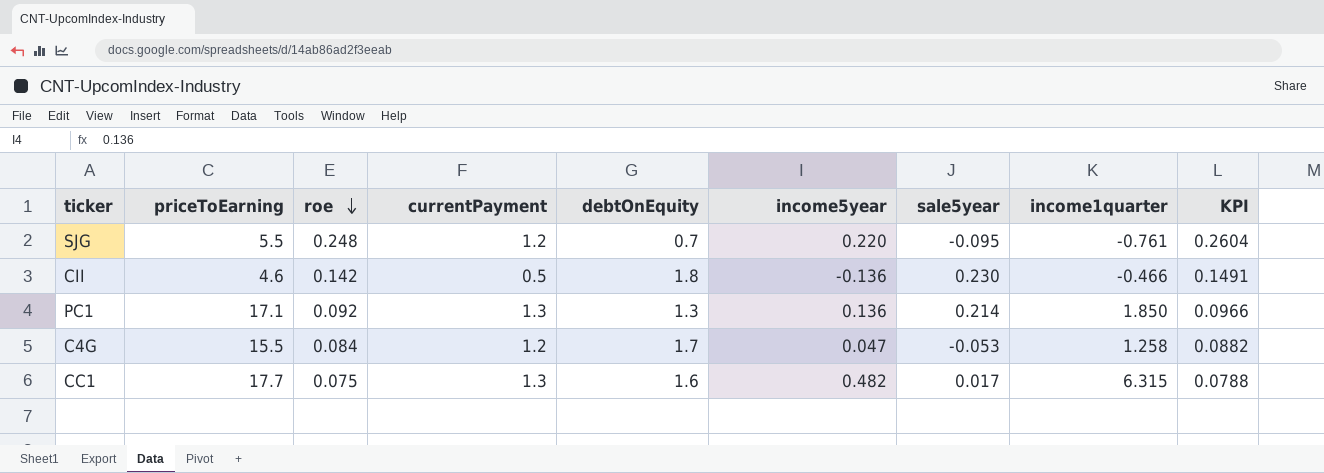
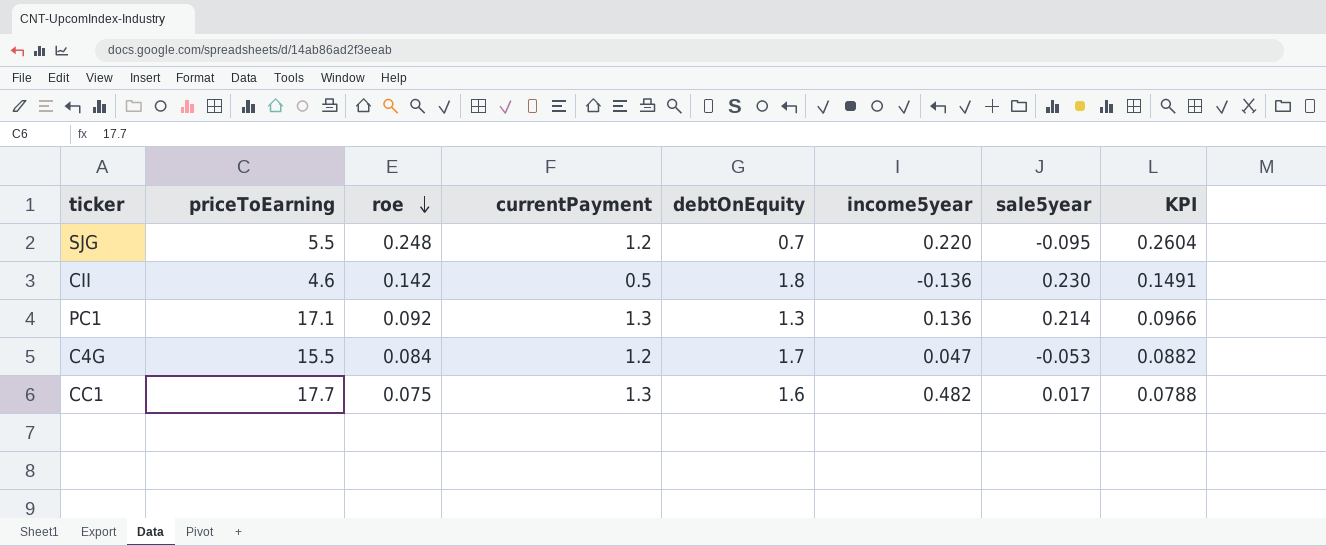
column income1quarter | position: 8 -> none

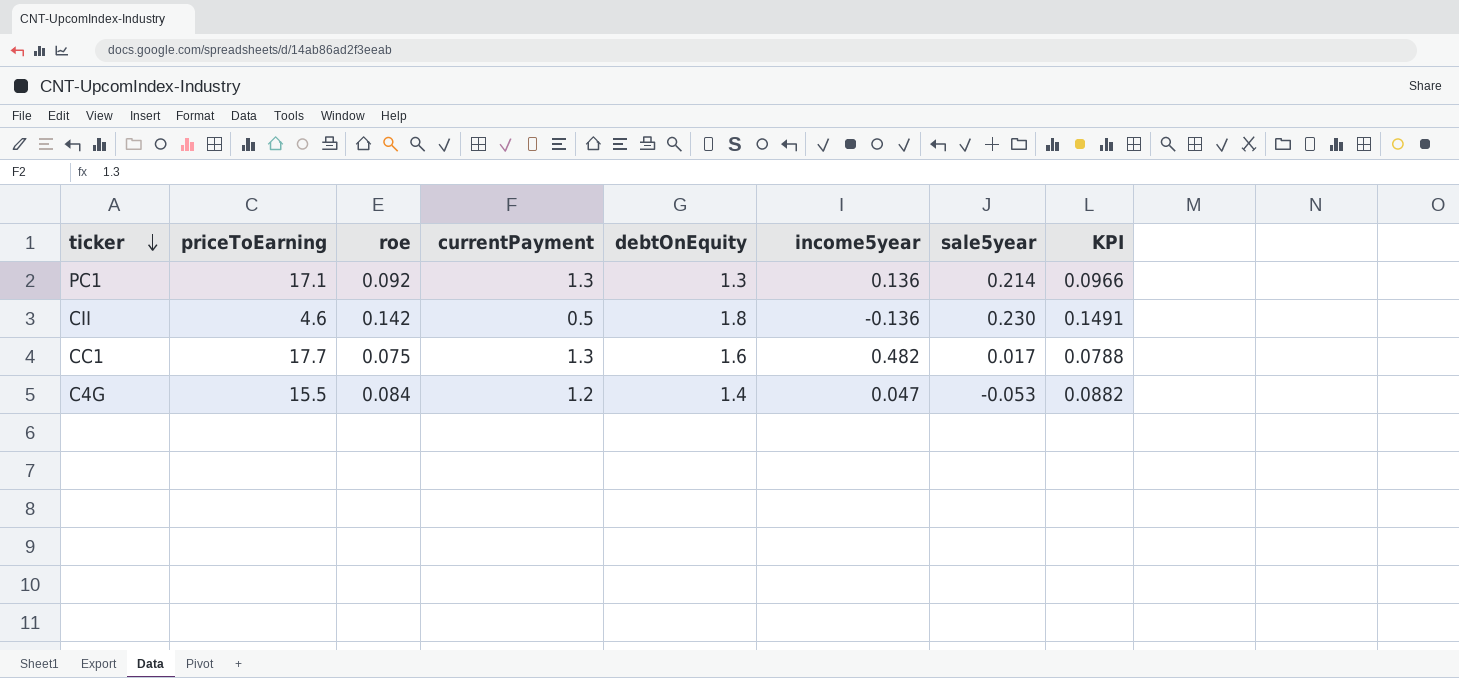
row order: roe descending -> ticker descending
row SJG: 5.5 | 0.248 | 1.2 | 0.7 | 0.220 | -0.095 | 0.2604 -> none
C4G | debtOnEquity: 1.7 -> 1.4

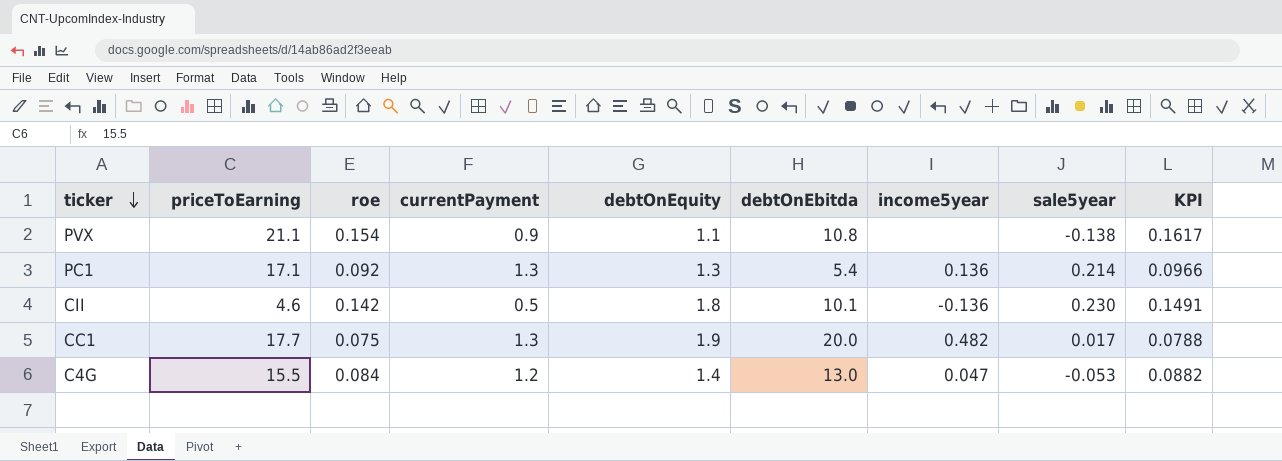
column debtOnEbitda | position: none -> 6
row PVX: none -> 21.1 | 0.154 | 0.9 | 1.1 | 10.8 | none | -0.138 | 0.1617
CC1 | debtOnEquity: 1.6 -> 1.9

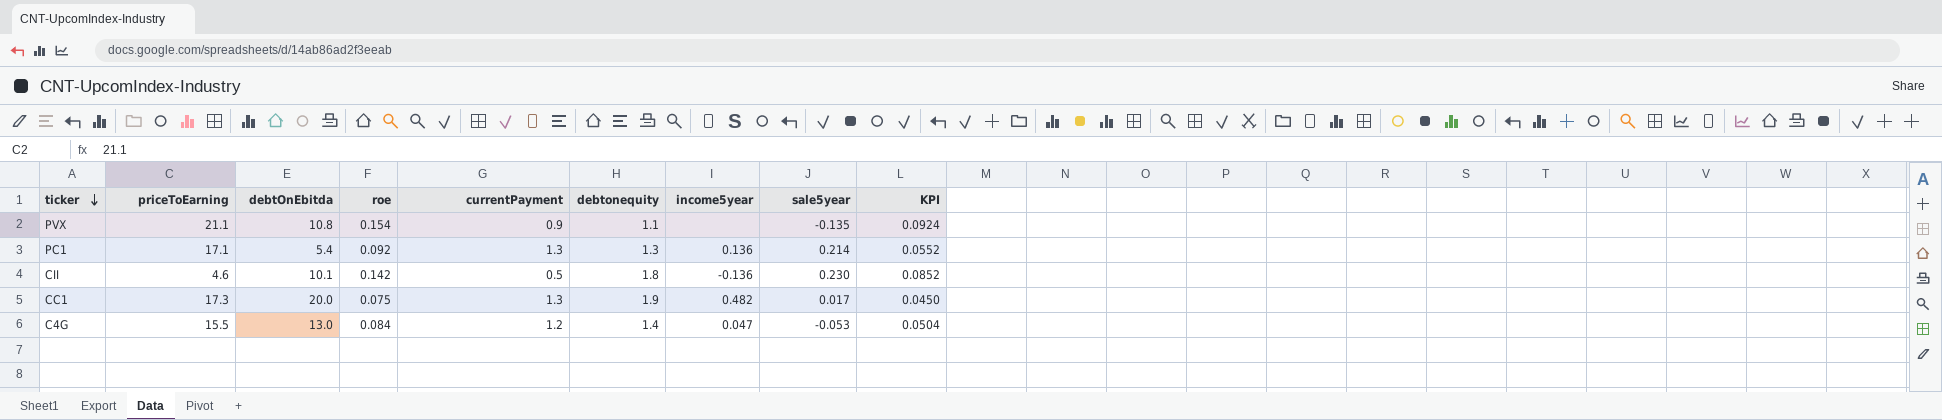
column debtOnEbitda | position: 6 -> 3
column name: debtOnEquity -> debtonequity
column KPI | formula: [roe] * 1.05 -> [roe] * 0.6
PVX | sale5year: -0.138 -> -0.135
CC1 | priceToEarning: 17.7 -> 17.3

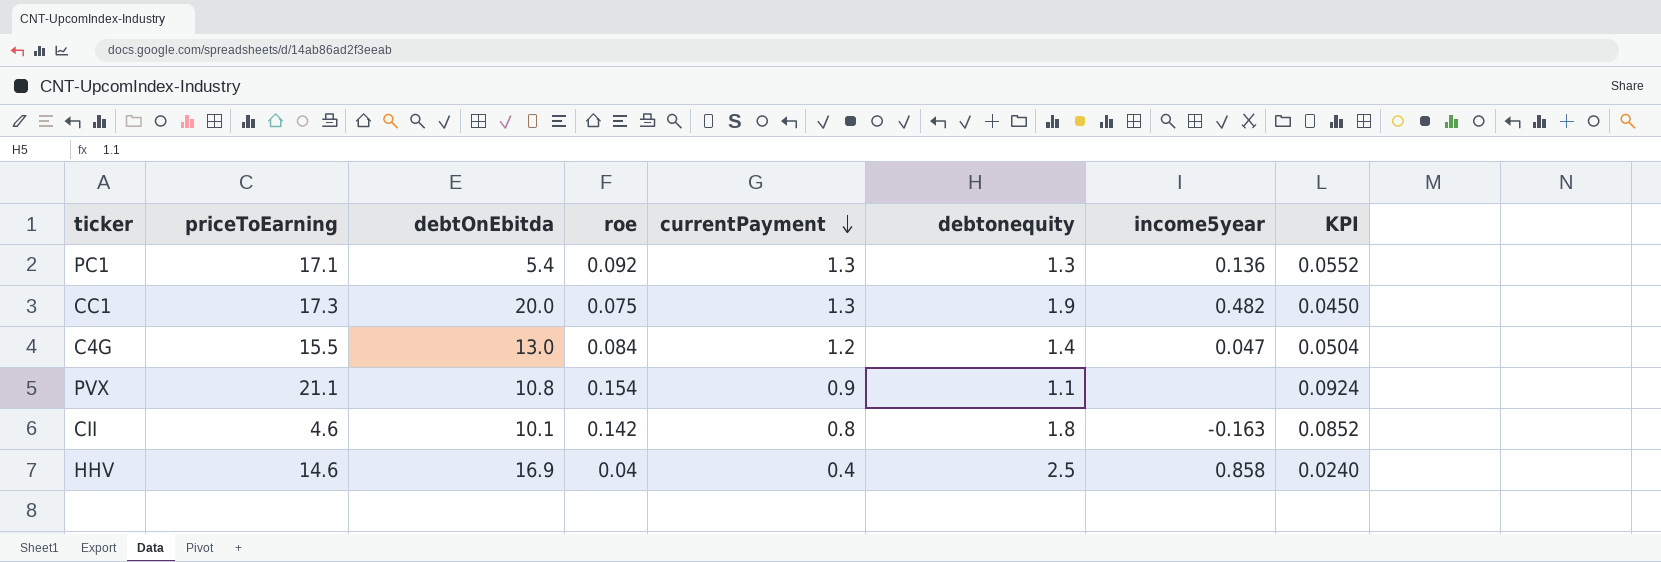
row order: ticker descending -> currentPayment descending
column sale5year | position: 8 -> none
CII | currentPayment: 0.5 -> 0.8
CII | income5year: -0.136 -> -0.163
row HHV: none -> 14.6 | 16.9 | 0.04 | 0.4 | 2.5 | 0.858 | 0.0240

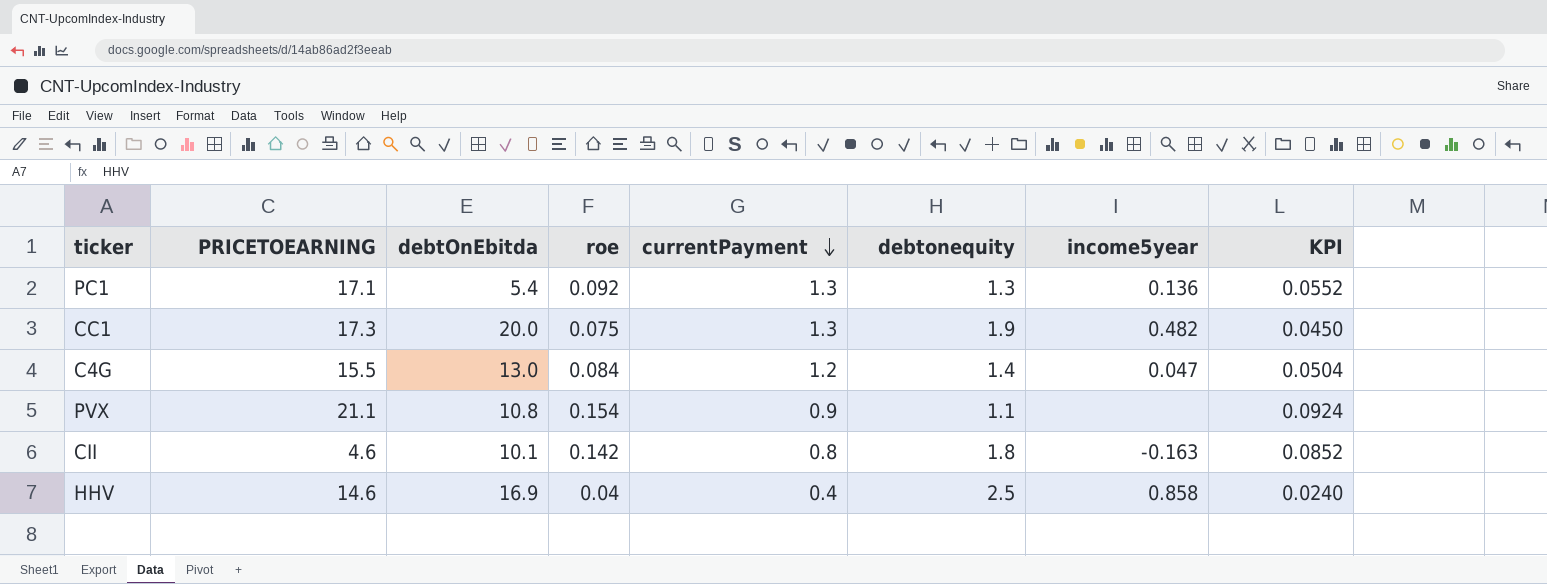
column name: priceToEarning -> PRICETOEARNING

